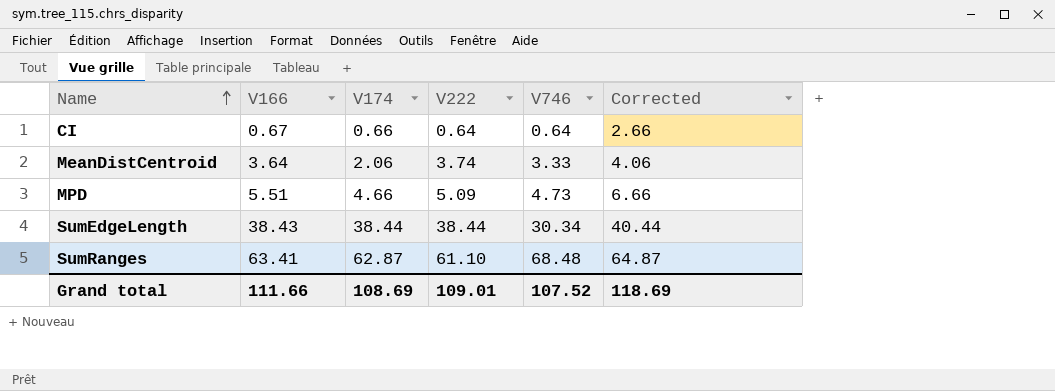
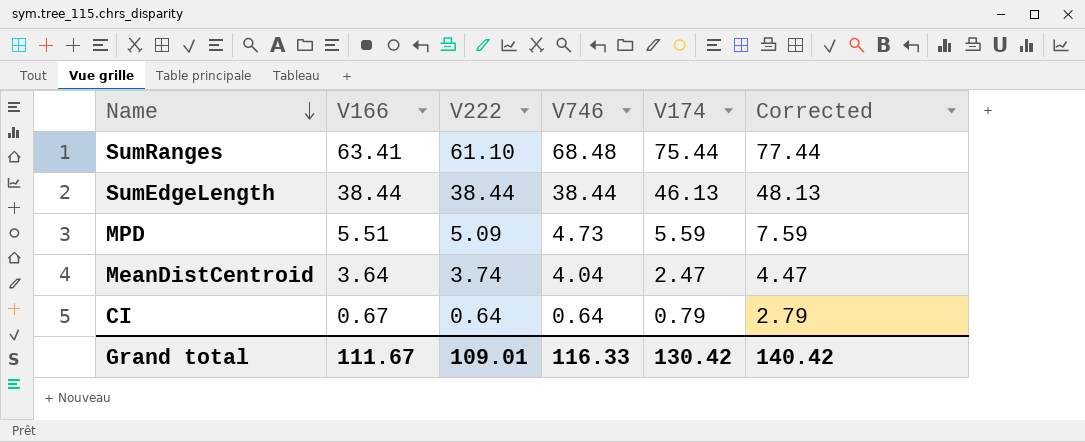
row order: Name ascending -> Name descending
column V174 | position: 3 -> 5
SumRanges | V174: 62.87 -> 75.44
SumRanges | Corrected: 64.87 -> 77.44
SumEdgeLength | V166: 38.43 -> 38.44
SumEdgeLength | V746: 30.34 -> 38.44
SumEdgeLength | V174: 38.44 -> 46.13
SumEdgeLength | Corrected: 40.44 -> 48.13
MPD | V174: 4.66 -> 5.59
MPD | Corrected: 6.66 -> 7.59
MeanDistCentroid | V746: 3.33 -> 4.04
MeanDistCentroid | V174: 2.06 -> 2.47
MeanDistCentroid | Corrected: 4.06 -> 4.47
CI | V174: 0.66 -> 0.79
CI | Corrected: 2.66 -> 2.79
Grand total | V166: 111.66 -> 111.67
Grand total | V746: 107.52 -> 116.33
Grand total | V174: 108.69 -> 130.42
Grand total | Corrected: 118.69 -> 140.42

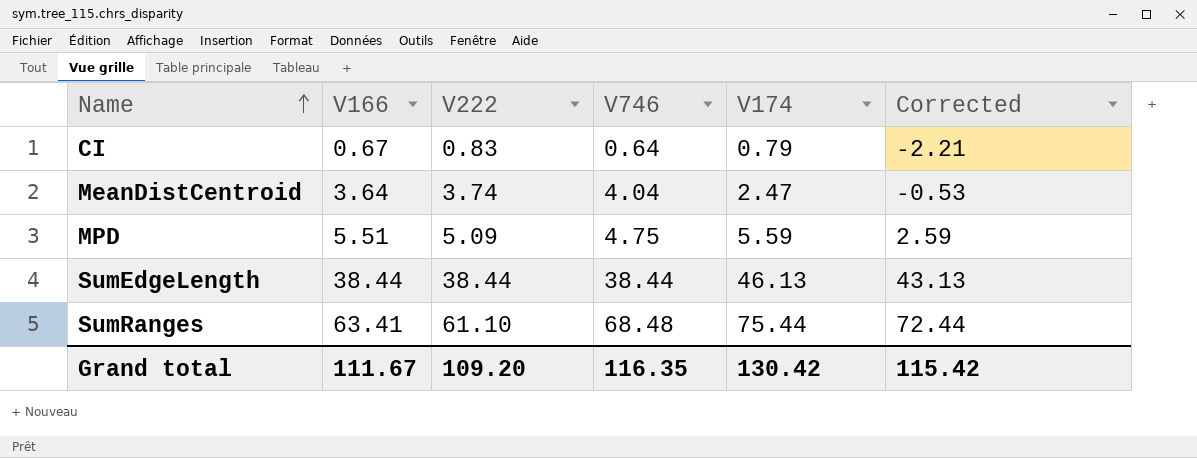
row order: Name descending -> Name ascending
column Corrected | formula: [V174] + 2 -> [V174] - 3
CI | V222: 0.64 -> 0.83
MPD | V746: 4.73 -> 4.75
Grand total | V222: 109.01 -> 109.20
Grand total | V746: 116.33 -> 116.35
Grand total | Corrected: 140.42 -> 115.42

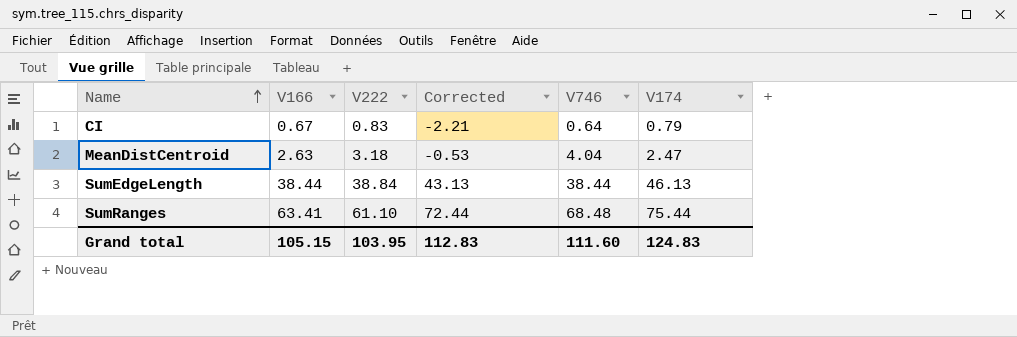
column Corrected | position: 6 -> 4
row MPD: 5.51 | 5.09 | 4.75 | 5.59 | 2.59 -> none
MeanDistCentroid | V166: 3.64 -> 2.63
MeanDistCentroid | V222: 3.74 -> 3.18
SumEdgeLength | V222: 38.44 -> 38.84
Grand total | V166: 111.67 -> 105.15
Grand total | V222: 109.20 -> 103.95
Grand total | Corrected: 115.42 -> 112.83
Grand total | V746: 116.35 -> 111.60
Grand total | V174: 130.42 -> 124.83

